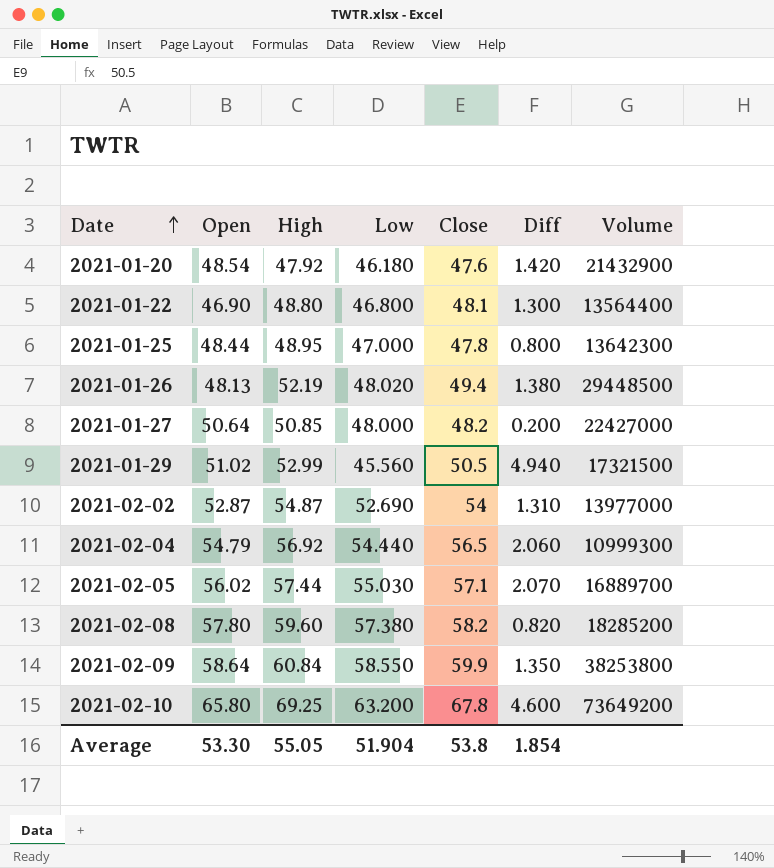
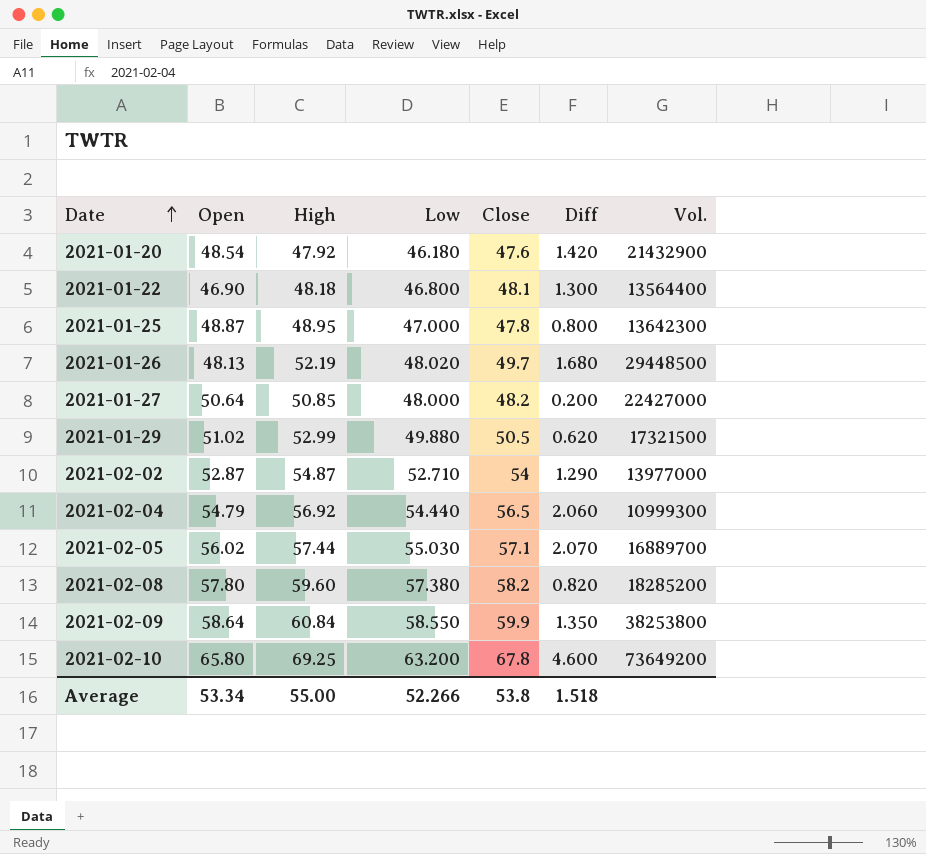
column name: Volume -> Vol.
2021-01-22 | High: 48.80 -> 48.18
2021-01-25 | Open: 48.44 -> 48.87
2021-01-26 | Close: 49.4 -> 49.7
2021-01-26 | Diff: 1.380 -> 1.680
2021-01-29 | Low: 45.560 -> 49.880
2021-01-29 | Diff: 4.940 -> 0.620
2021-02-02 | Low: 52.690 -> 52.710
2021-02-02 | Diff: 1.310 -> 1.290
Average | Open: 53.30 -> 53.34
Average | High: 55.05 -> 55.00
Average | Low: 51.904 -> 52.266
Average | Diff: 1.854 -> 1.518

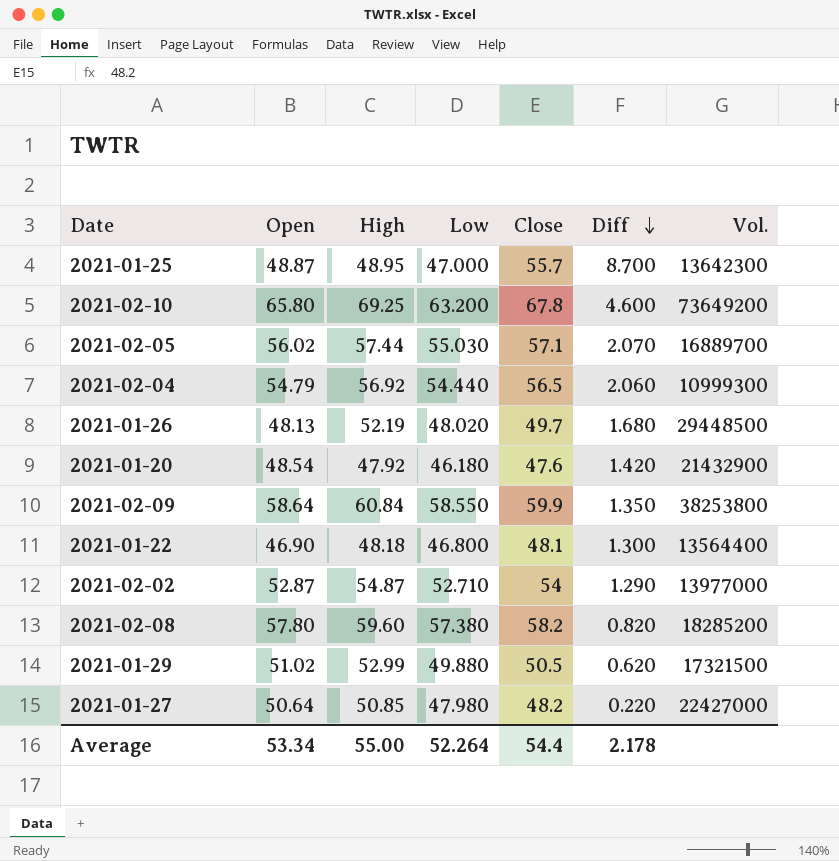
row order: Date ascending -> Diff descending
2021-01-25 | Close: 47.8 -> 55.7
2021-01-25 | Diff: 0.800 -> 8.700
2021-01-27 | Low: 48.000 -> 47.980
2021-01-27 | Diff: 0.200 -> 0.220
Average | Low: 52.266 -> 52.264
Average | Close: 53.8 -> 54.4
Average | Diff: 1.518 -> 2.178

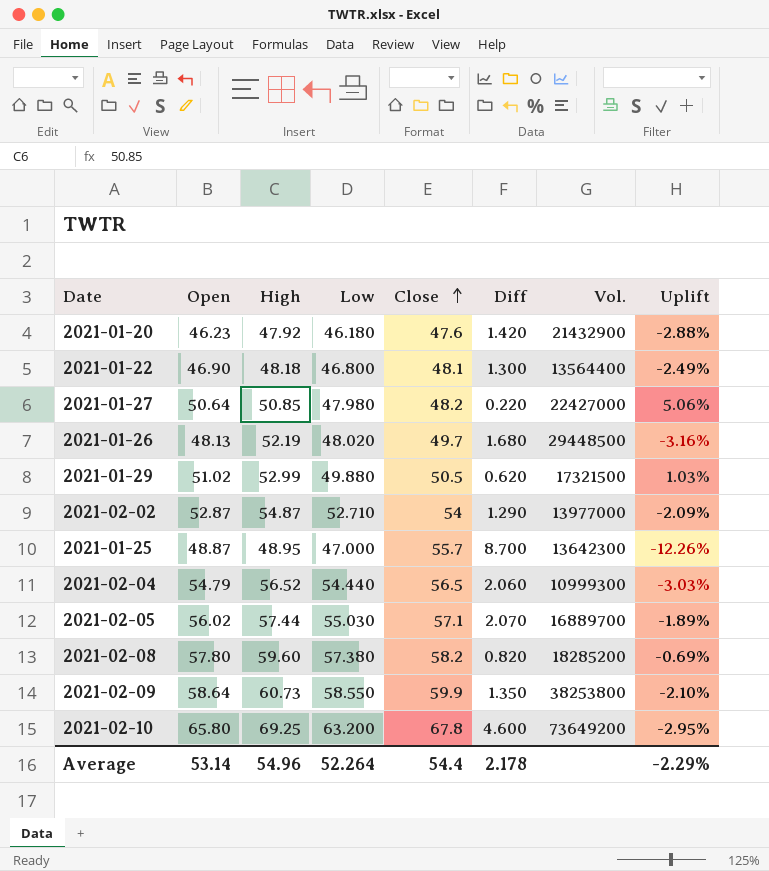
row order: Diff descending -> Close ascending
column Uplift | formula: none -> ([Open] - [Close]) / [Close]
2021-01-20 | Open: 48.54 -> 46.23
2021-02-04 | High: 56.92 -> 56.52
2021-02-09 | High: 60.84 -> 60.73
Average | Open: 53.34 -> 53.14
Average | High: 55.00 -> 54.96

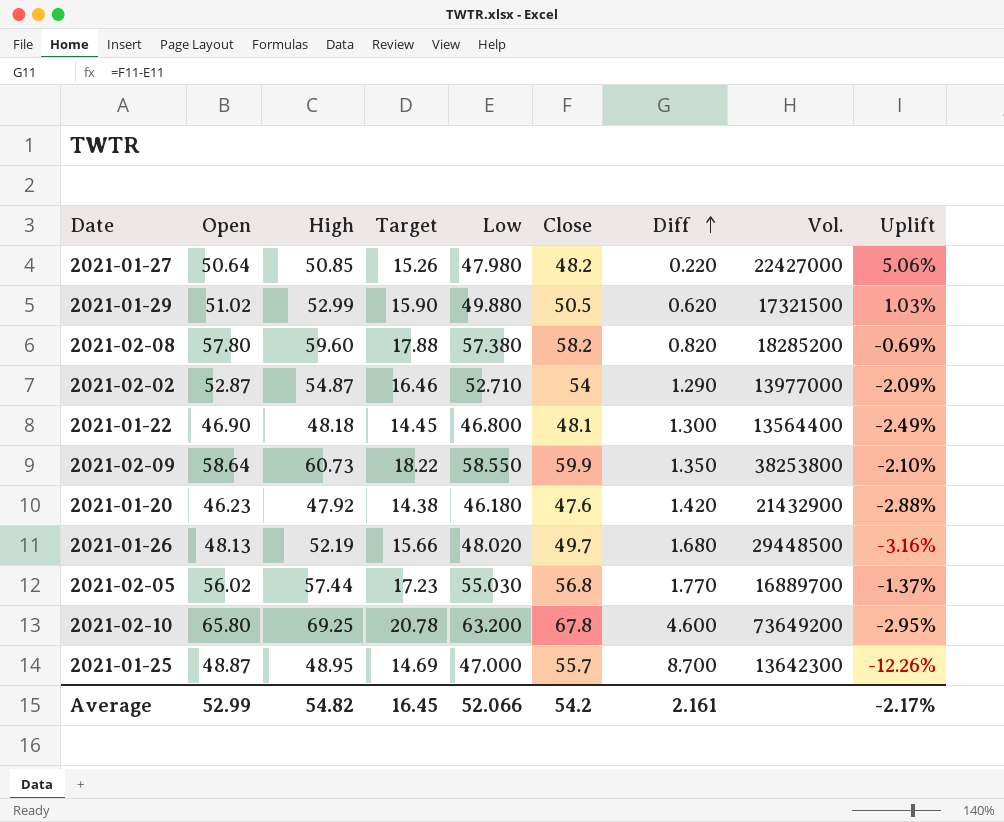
row order: Close ascending -> Diff ascending
column Target | formula: none -> [High] * 0.3
row 2021-02-04: 54.79 | 56.52 | 54.440 | 56.5 | 2.060 | 10999300 | -3.03% -> none
2021-02-05 | Close: 57.1 -> 56.8
2021-02-05 | Diff: 2.070 -> 1.770
2021-02-05 | Uplift: -1.89% -> -1.37%
Average | Open: 53.14 -> 52.99
Average | High: 54.96 -> 54.82
Average | Low: 52.264 -> 52.066
Average | Close: 54.4 -> 54.2
Average | Diff: 2.178 -> 2.161
Average | Uplift: -2.29% -> -2.17%

